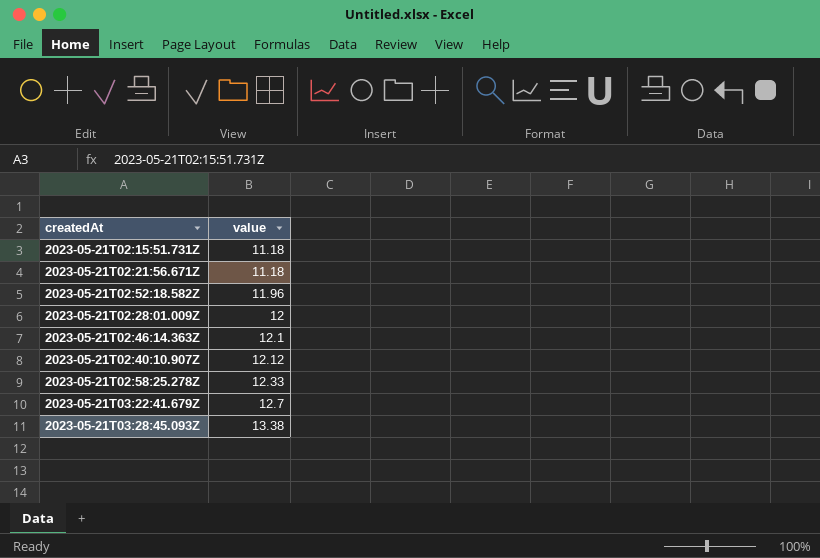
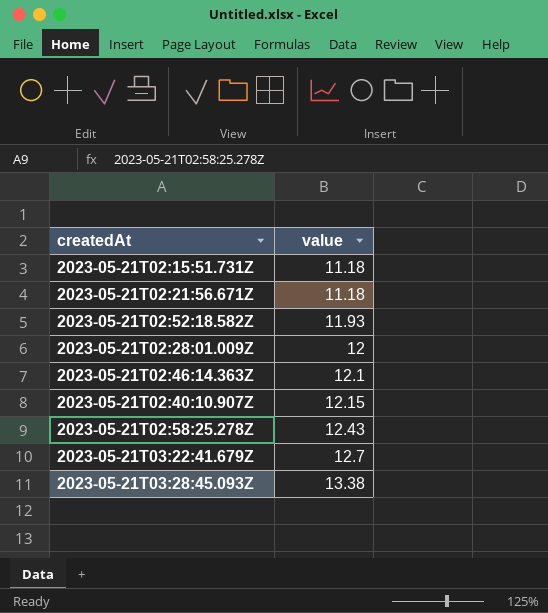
2023-05-21T02:52:18.582Z | value: 11.96 -> 11.93
2023-05-21T02:40:10.907Z | value: 12.12 -> 12.15
2023-05-21T02:58:25.278Z | value: 12.33 -> 12.43

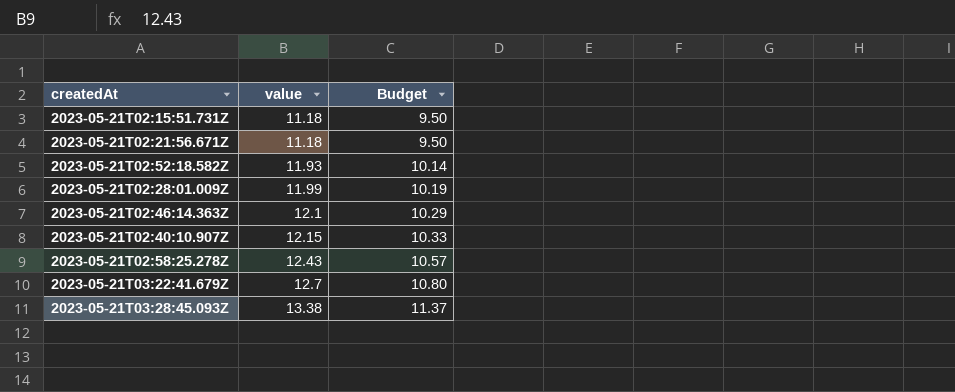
column Budget | formula: none -> [value] * 0.85
2023-05-21T02:28:01.009Z | value: 12 -> 11.99

